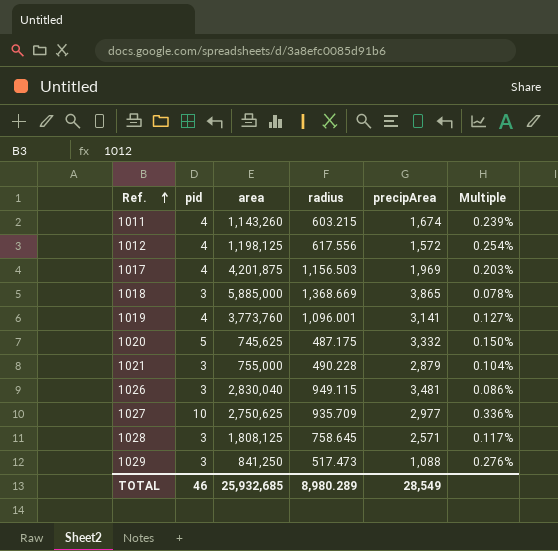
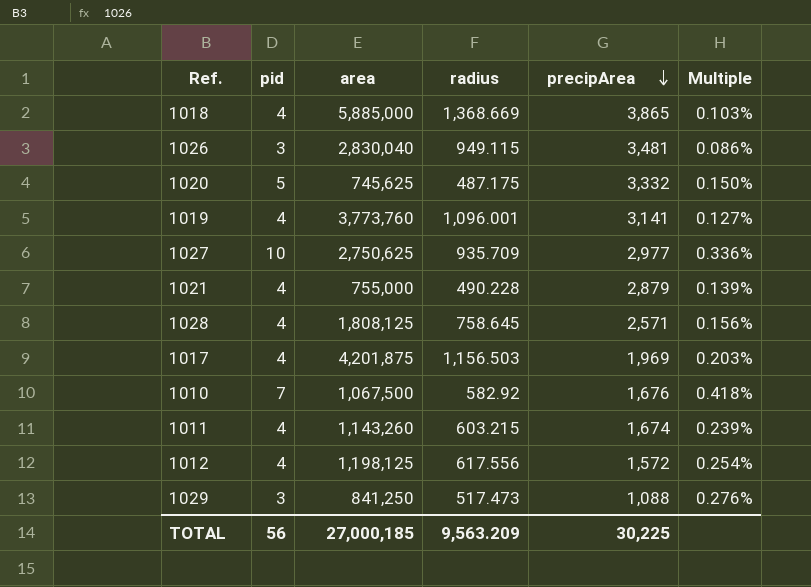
row order: Ref. ascending -> precipArea descending
1018 | pid: 3 -> 4
1018 | Multiple: 0.078% -> 0.103%
1021 | pid: 3 -> 4
1021 | Multiple: 0.104% -> 0.139%
1028 | pid: 3 -> 4
1028 | Multiple: 0.117% -> 0.156%
row 1010: none -> 7 | 1,067,500 | 582.92 | 1,676 | 0.418%
TOTAL | pid: 46 -> 56
TOTAL | area: 25,932,685 -> 27,000,185
TOTAL | radius: 8,980.289 -> 9,563.209
TOTAL | precipArea: 28,549 -> 30,225

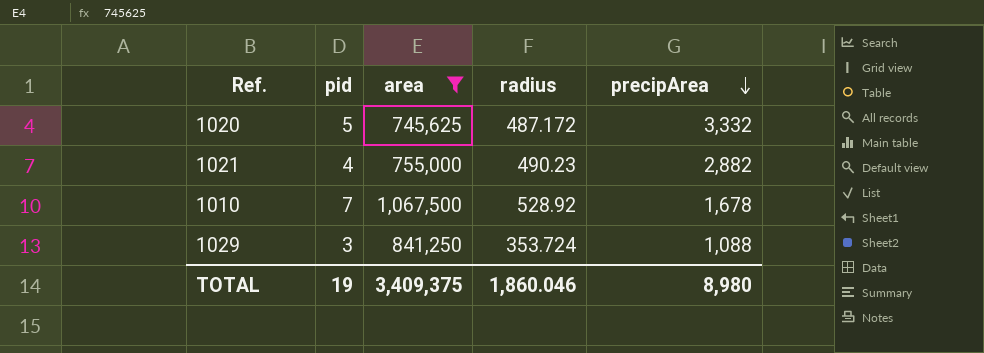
filter: none -> area <= 1,067,500
column Multiple | formula: [pid] / [precipArea] -> none
1020 | radius: 487.175 -> 487.172
1021 | radius: 490.228 -> 490.23
1021 | precipArea: 2,879 -> 2,882
1010 | radius: 582.92 -> 528.92
1010 | precipArea: 1,676 -> 1,678
1029 | radius: 517.473 -> 353.724
TOTAL | pid: 56 -> 19
TOTAL | area: 27,000,185 -> 3,409,375
TOTAL | radius: 9,563.209 -> 1,860.046
TOTAL | precipArea: 30,225 -> 8,980

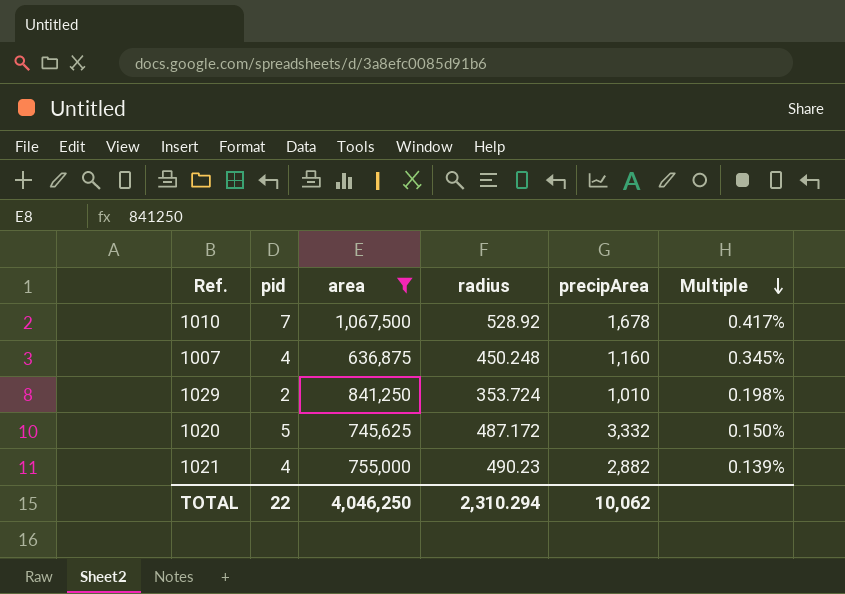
row order: precipArea descending -> Multiple descending
column Multiple | formula: none -> [pid] / [precipArea]
row 1007: none -> 4 | 636,875 | 450.248 | 1,160 | 0.345%
1029 | pid: 3 -> 2
1029 | precipArea: 1,088 -> 1,010
TOTAL | pid: 19 -> 22
TOTAL | area: 3,409,375 -> 4,046,250
TOTAL | radius: 1,860.046 -> 2,310.294
TOTAL | precipArea: 8,980 -> 10,062

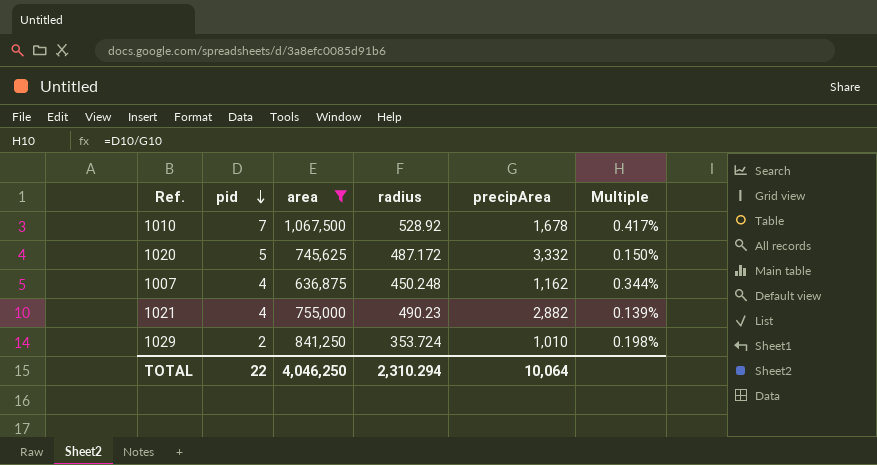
row order: Multiple descending -> pid descending
1007 | precipArea: 1,160 -> 1,162
1007 | Multiple: 0.345% -> 0.344%
TOTAL | precipArea: 10,062 -> 10,064

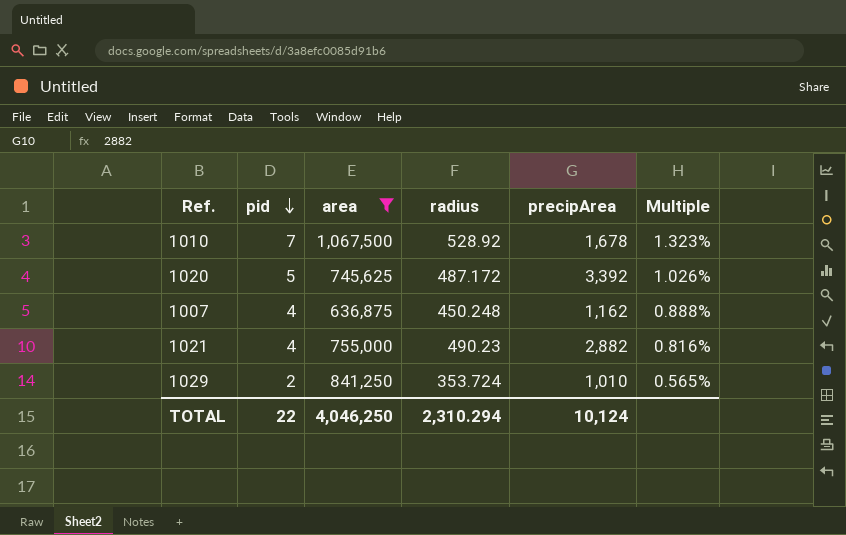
column Multiple | formula: [pid] / [precipArea] -> [pid] / [radius]
1020 | precipArea: 3,332 -> 3,392
TOTAL | precipArea: 10,064 -> 10,124

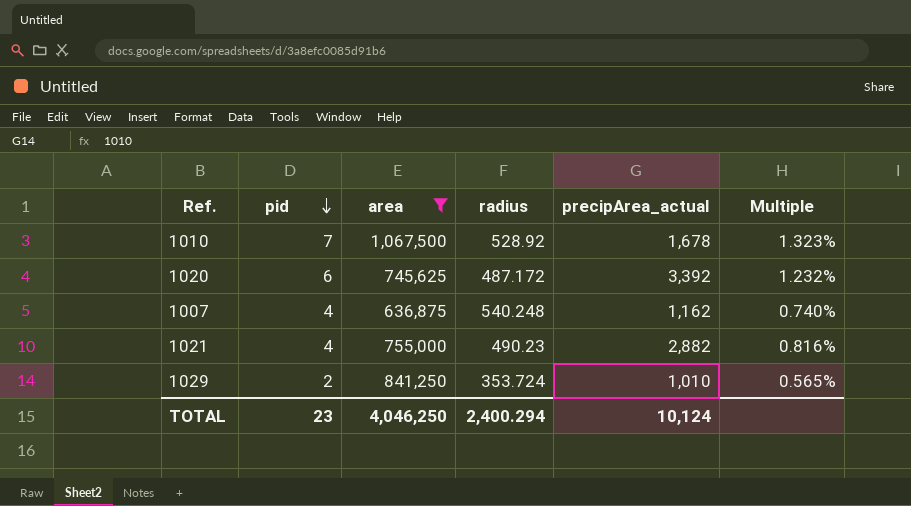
column name: precipArea -> precipArea_actual
1020 | pid: 5 -> 6
1020 | Multiple: 1.026% -> 1.232%
1007 | radius: 450.248 -> 540.248
1007 | Multiple: 0.888% -> 0.740%
TOTAL | pid: 22 -> 23
TOTAL | radius: 2,310.294 -> 2,400.294

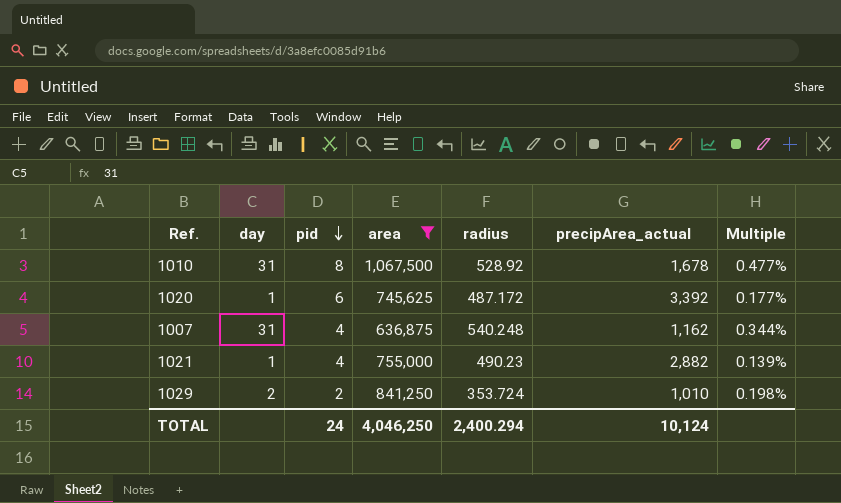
column day | position: none -> 2
column Multiple | formula: [pid] / [radius] -> [pid] / [precipArea_actual]
1010 | pid: 7 -> 8
TOTAL | pid: 23 -> 24

